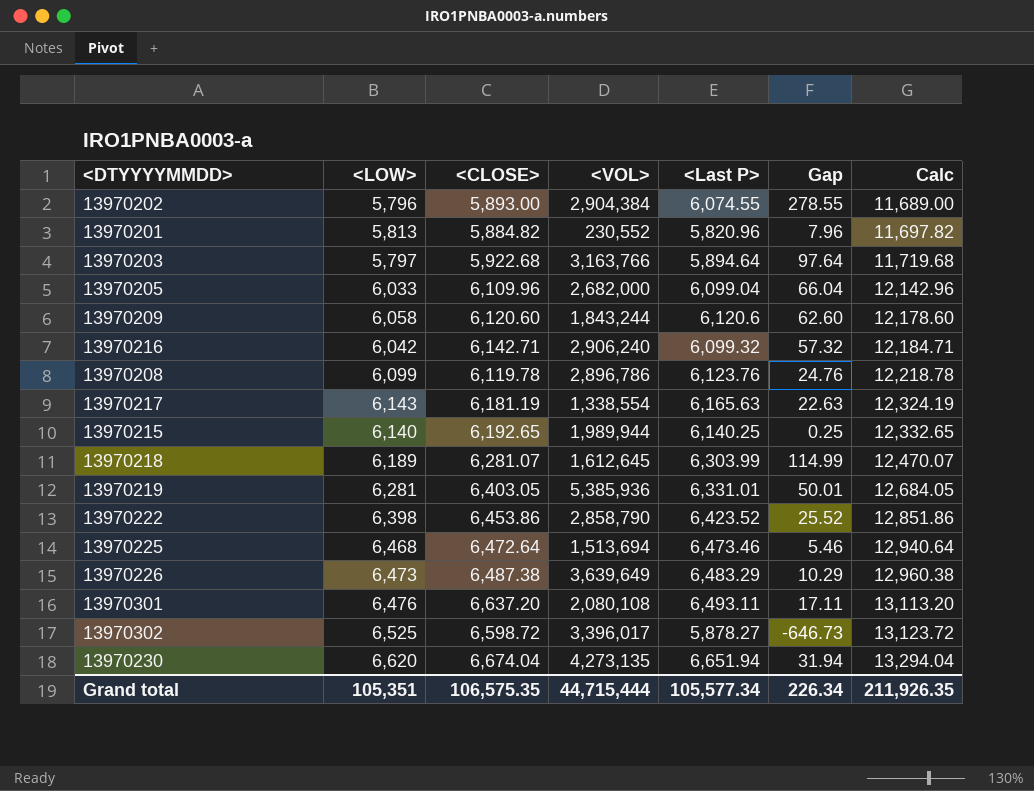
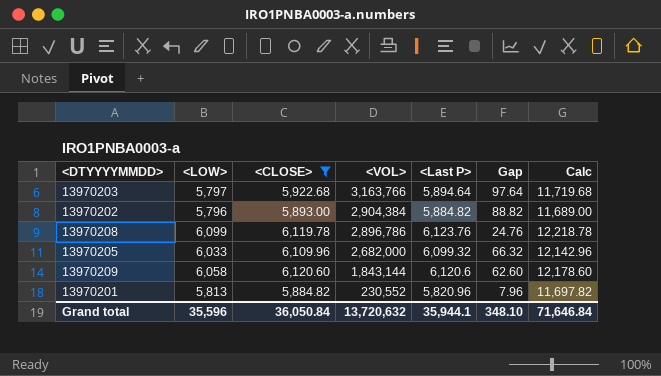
filter: none -> <CLOSE> <= 6,120.60
row order: Calc ascending -> <VOL> descending
13970202 | <Last P>: 6,074.55 -> 5,884.82
13970202 | Gap: 278.55 -> 88.82
13970205 | <Last P>: 6,099.04 -> 6,099.32
13970205 | Gap: 66.04 -> 66.32
13970209 | <VOL>: 1,843,244 -> 1,843,144
Grand total | <LOW>: 105,351 -> 35,596
Grand total | <CLOSE>: 106,575.35 -> 36,050.84
Grand total | <VOL>: 44,715,444 -> 13,720,632
Grand total | <Last P>: 105,577.34 -> 35,944.1
Grand total | Gap: 226.34 -> 348.10
Grand total | Calc: 211,926.35 -> 71,646.84

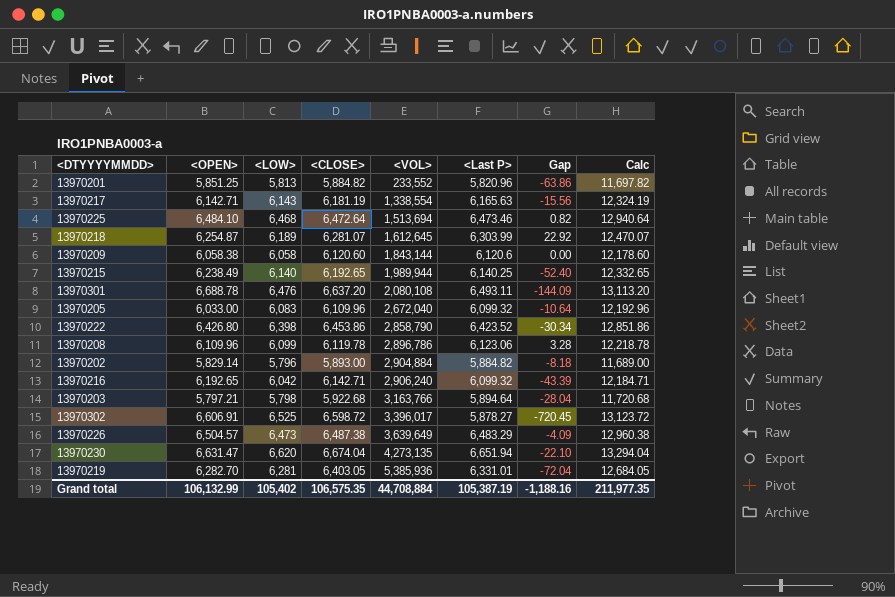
filter: <CLOSE> <= 6,120.60 -> none
row order: <VOL> descending -> <VOL> ascending
column <OPEN> | position: none -> 2
column Gap | formula: [<Last P>] - [<LOW>] -> [<Last P>] - [<CLOSE>]
13970201 | <VOL>: 230,552 -> 233,552
13970205 | <LOW>: 6,033 -> 6,083
13970205 | <VOL>: 2,682,000 -> 2,672,040
13970205 | Calc: 12,142.96 -> 12,192.96
13970208 | <Last P>: 6,123.76 -> 6,123.06
13970202 | <VOL>: 2,904,384 -> 2,904,884
13970203 | <LOW>: 5,797 -> 5,798
13970203 | Calc: 11,719.68 -> 11,720.68
Grand total | <LOW>: 35,596 -> 105,402
Grand total | <CLOSE>: 36,050.84 -> 106,575.35
Grand total | <VOL>: 13,720,632 -> 44,708,884
Grand total | <Last P>: 35,944.1 -> 105,387.19
Grand total | Gap: 348.10 -> -1,188.16
Grand total | Calc: 71,646.84 -> 211,977.35

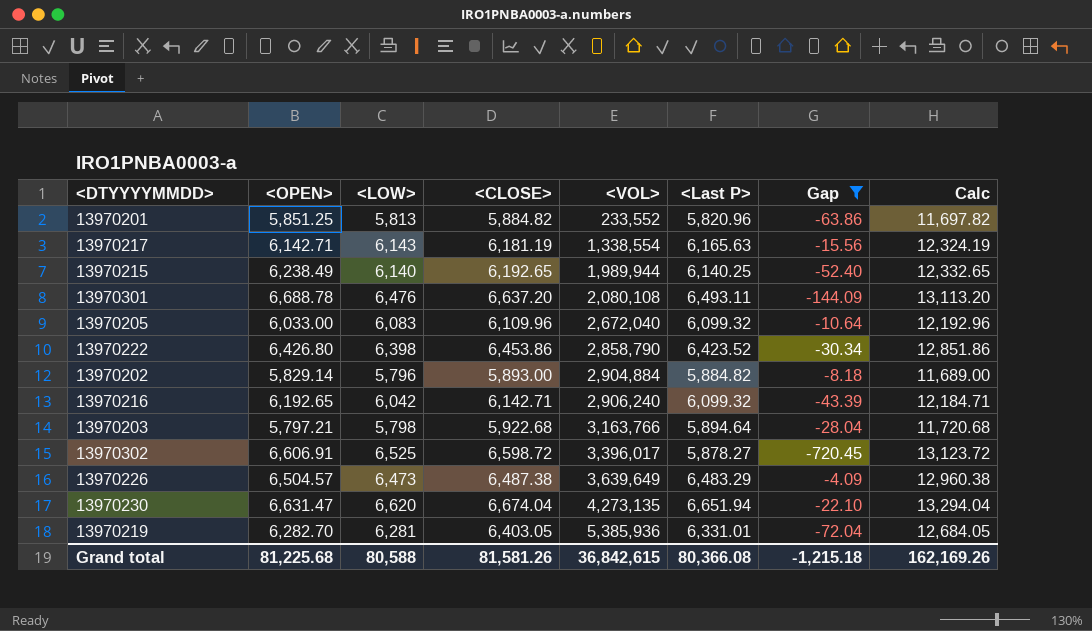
filter: none -> Gap <= -4.09
Grand total | <OPEN>: 106,132.99 -> 81,225.68
Grand total | <LOW>: 105,402 -> 80,588
Grand total | <CLOSE>: 106,575.35 -> 81,581.26
Grand total | <VOL>: 44,708,884 -> 36,842,615
Grand total | <Last P>: 105,387.19 -> 80,366.08
Grand total | Gap: -1,188.16 -> -1,215.18
Grand total | Calc: 211,977.35 -> 162,169.26

